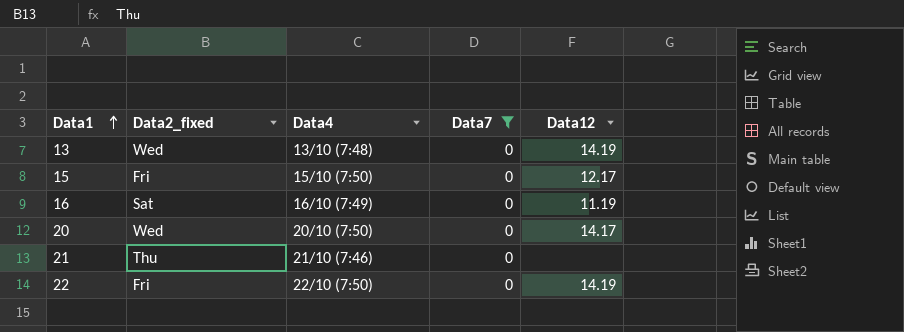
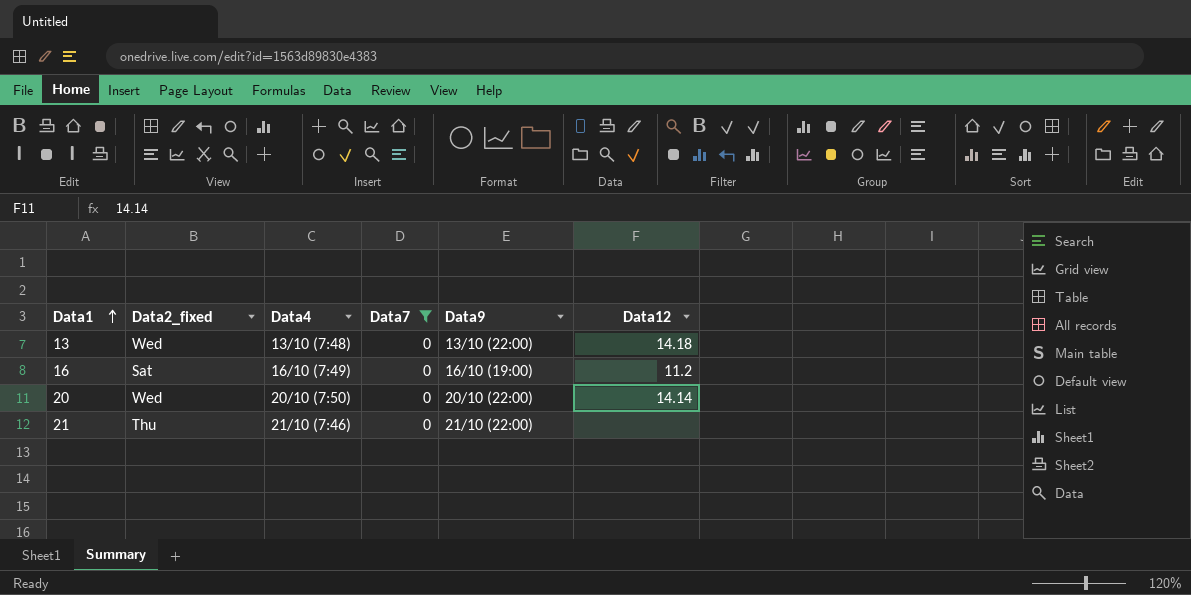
column Data9 | position: none -> 5
row 15: Fri | 15/10 (7:50) | 0 | 12.17 -> none
row 22: Fri | 22/10 (7:50) | 0 | 14.19 -> none
13 | Data12: 14.19 -> 14.18
16 | Data12: 11.19 -> 11.2
20 | Data12: 14.17 -> 14.14

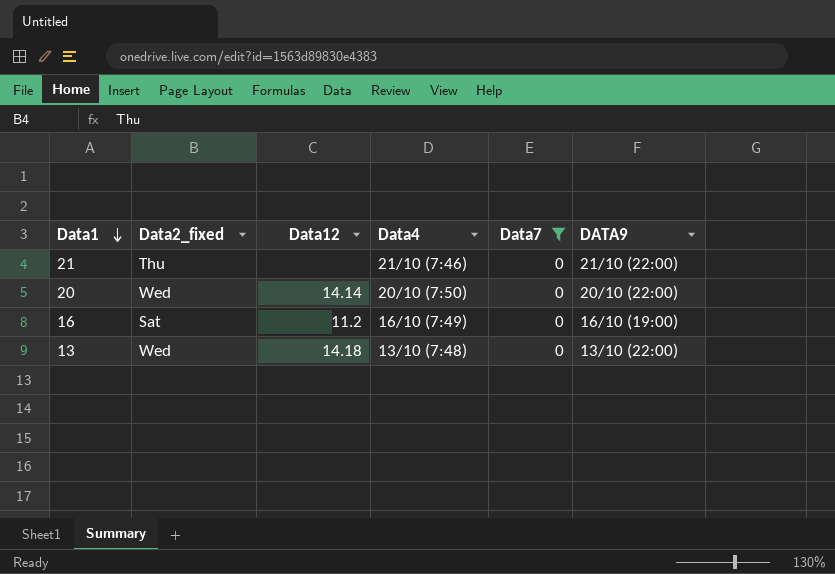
row order: Data1 ascending -> Data1 descending
column Data12 | position: 6 -> 3
column name: Data9 -> DATA9

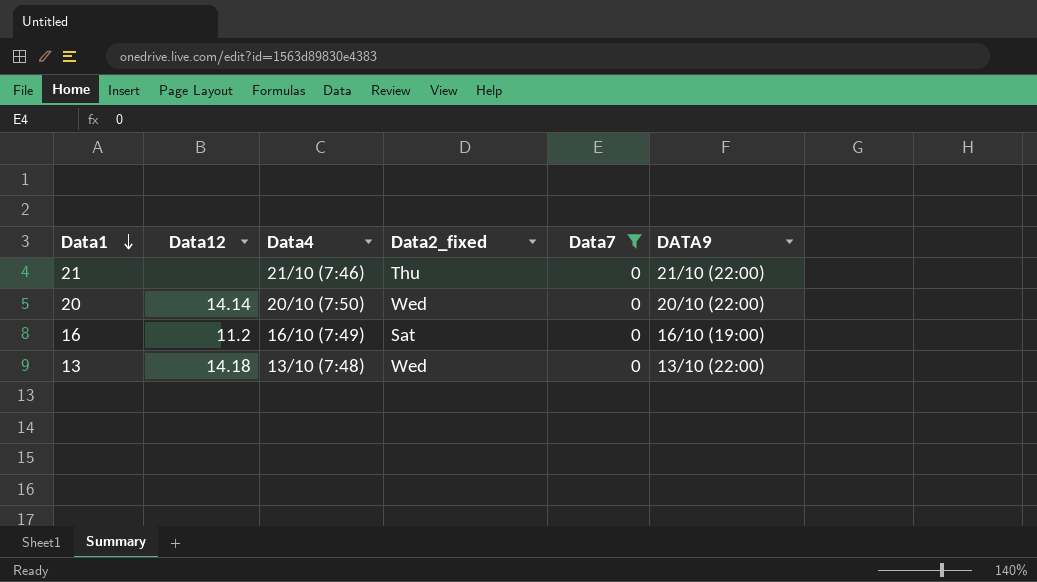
column Data2_fixed | position: 2 -> 4

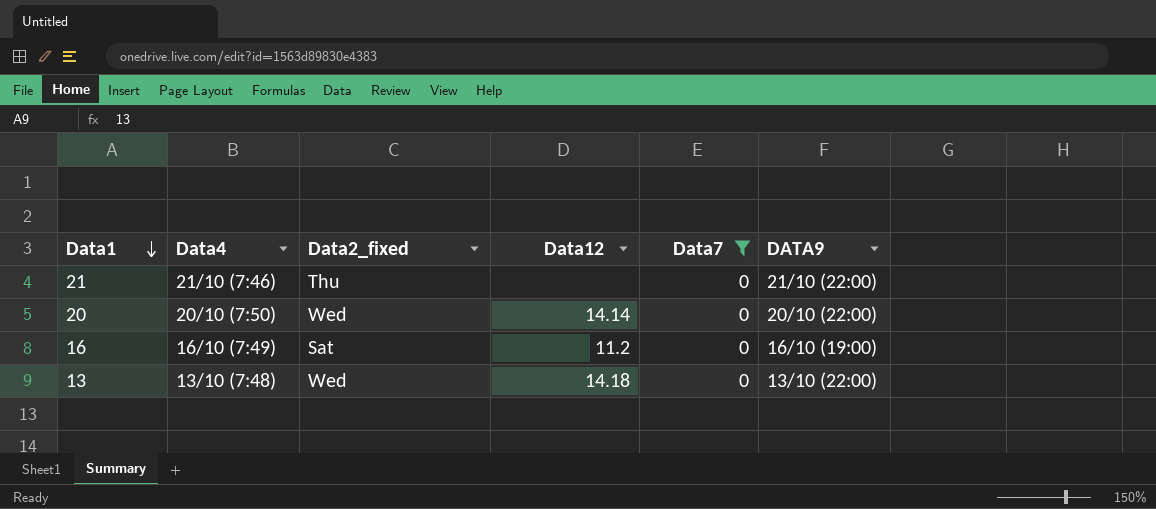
column Data12 | position: 2 -> 4

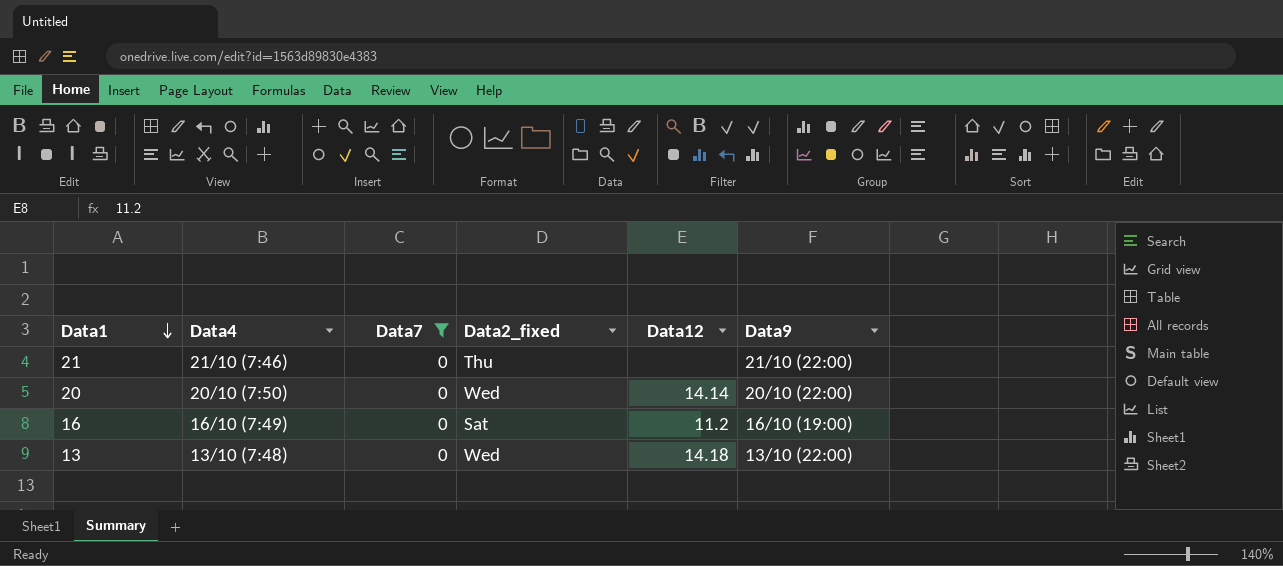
column Data7 | position: 5 -> 3
column name: DATA9 -> Data9

